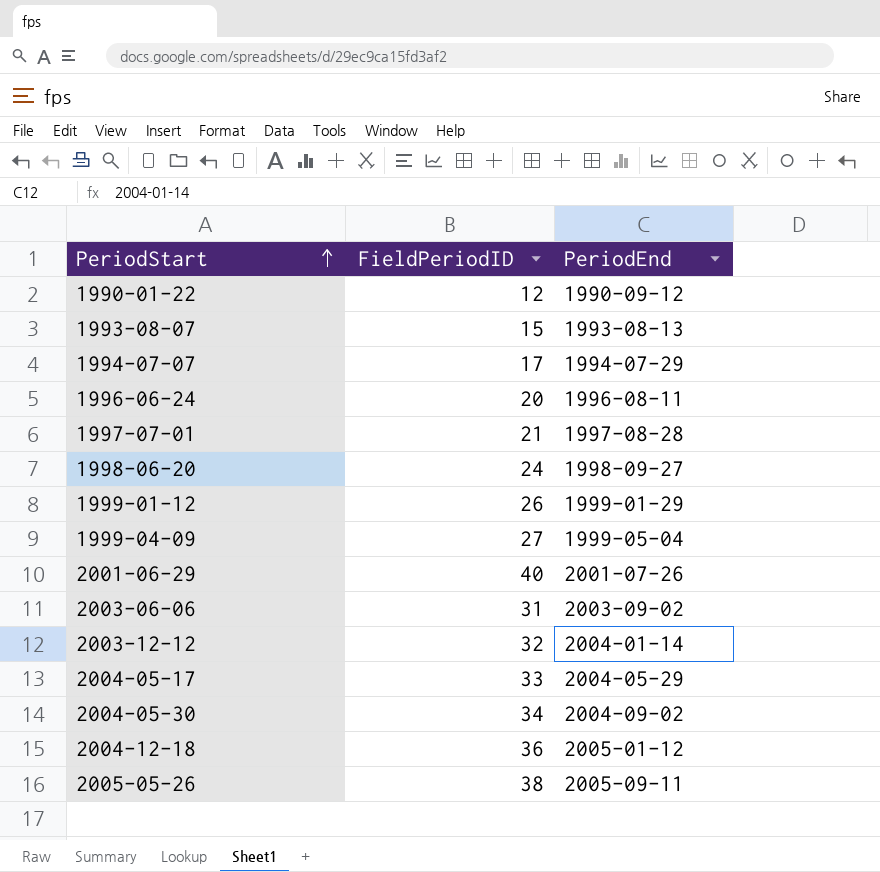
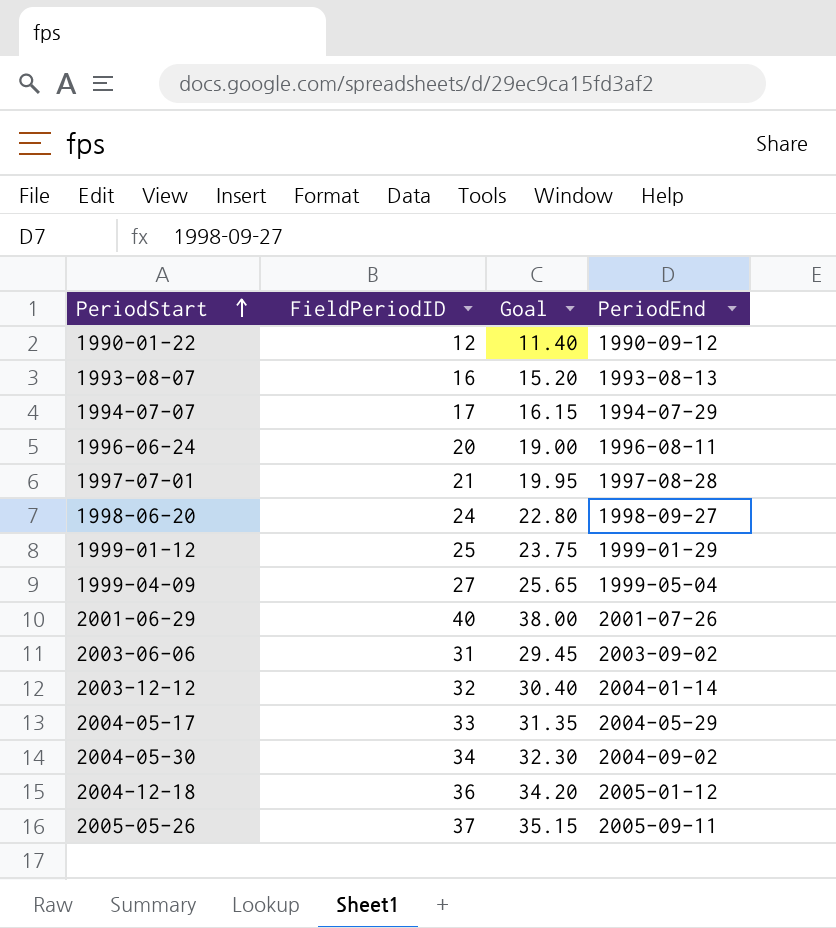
column Goal | formula: none -> [FieldPeriodID] * 0.95
1993-08-07 | FieldPeriodID: 15 -> 16
1999-01-12 | FieldPeriodID: 26 -> 25
2005-05-26 | FieldPeriodID: 38 -> 37

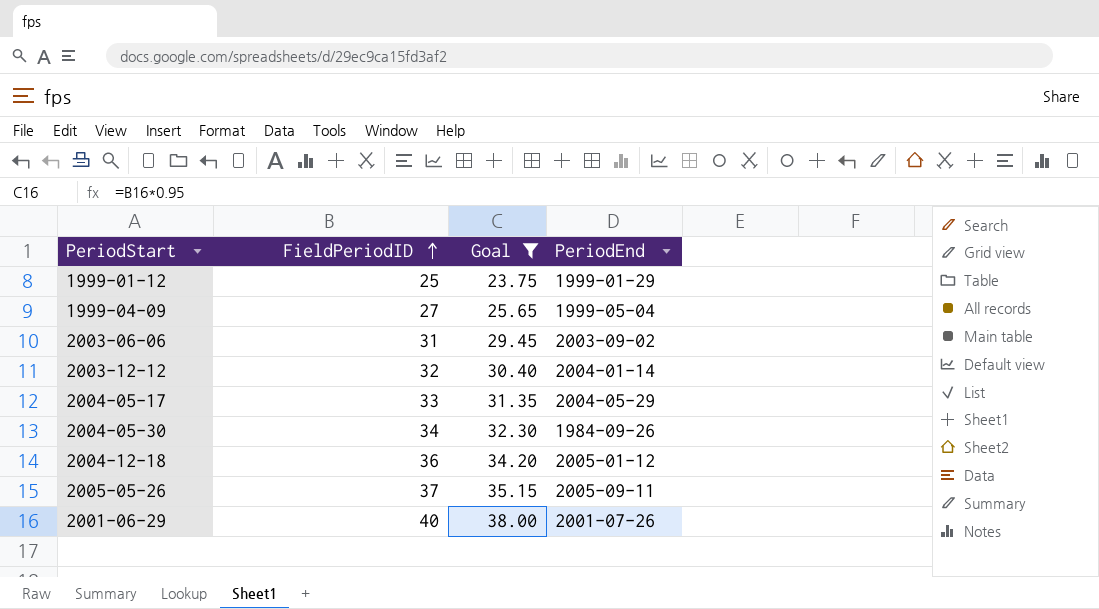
filter: none -> Goal >= 23.75
row order: PeriodStart ascending -> FieldPeriodID ascending
2004-05-30 | PeriodEnd: 2004-09-02 -> 1984-09-26

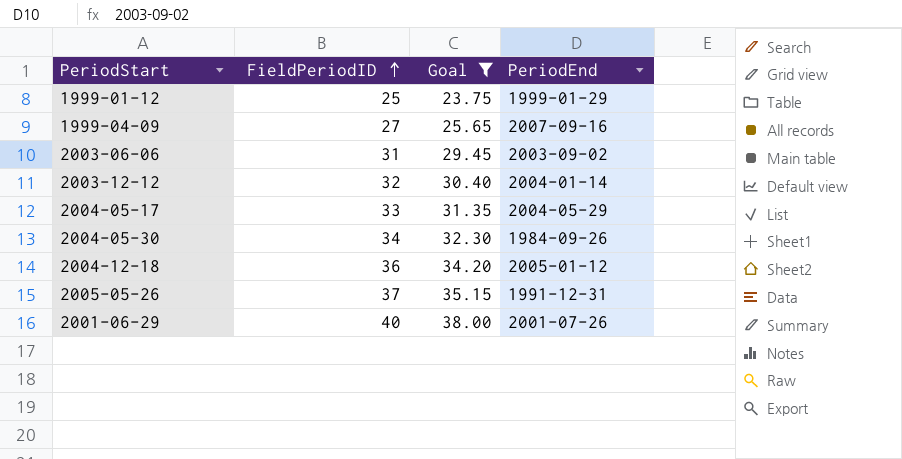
1999-04-09 | PeriodEnd: 1999-05-04 -> 2007-09-16
2005-05-26 | PeriodEnd: 2005-09-11 -> 1991-12-31

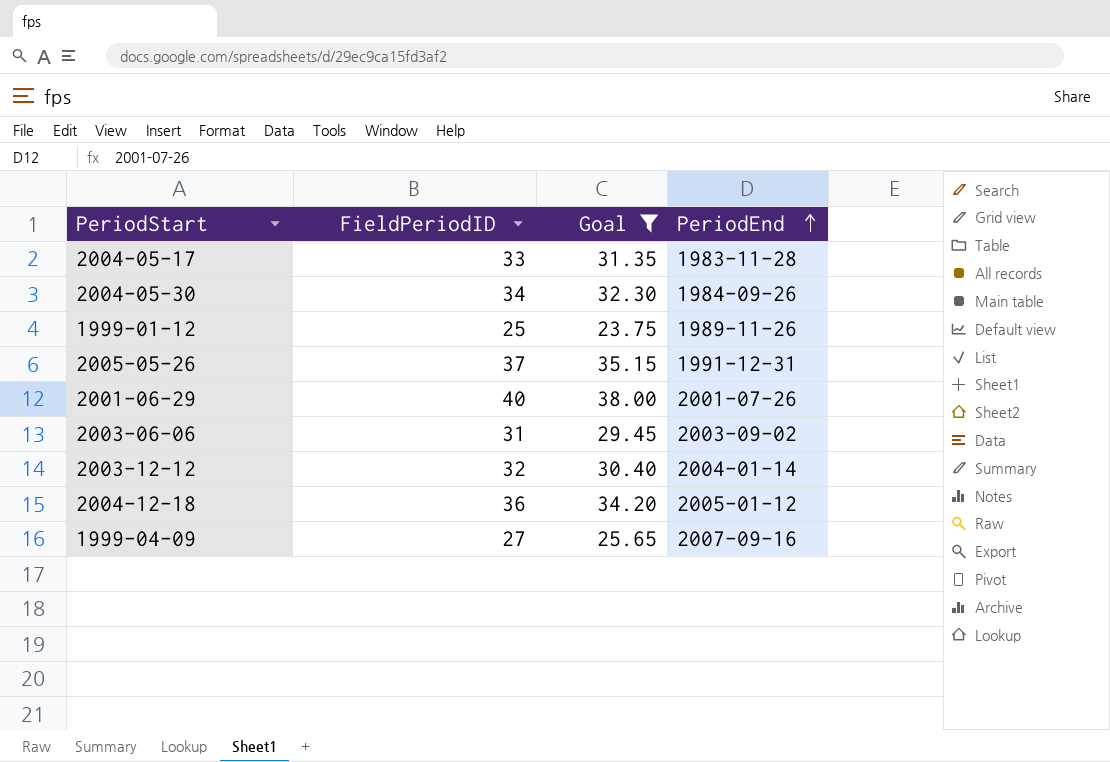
row order: FieldPeriodID ascending -> PeriodEnd ascending
2004-05-17 | PeriodEnd: 2004-05-29 -> 1983-11-28
1999-01-12 | PeriodEnd: 1999-01-29 -> 1989-11-26

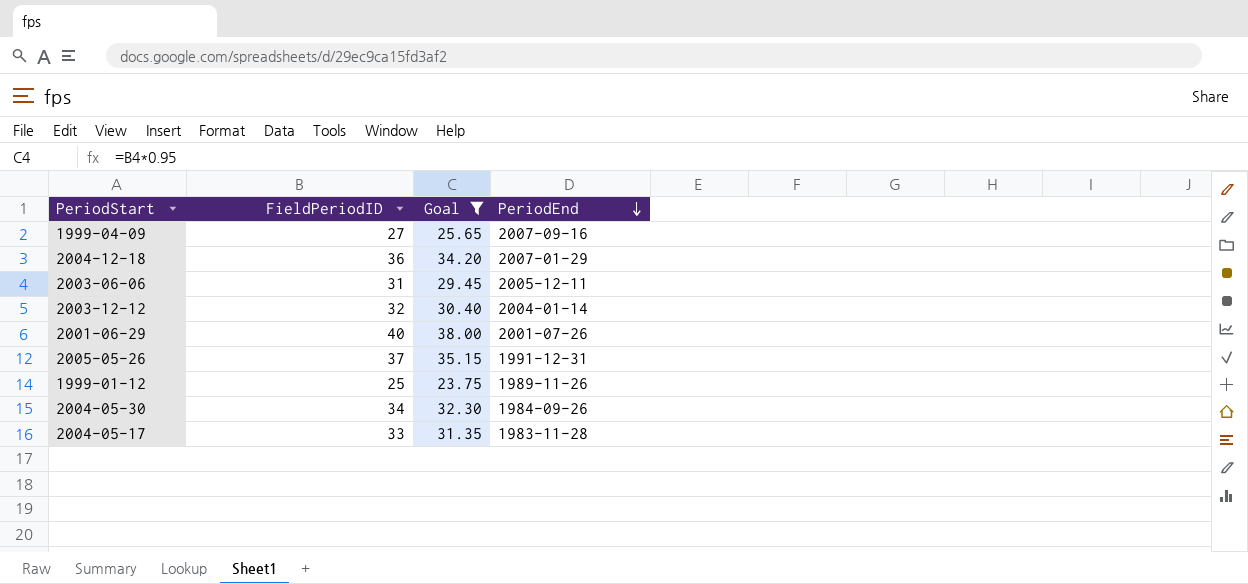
row order: PeriodEnd ascending -> PeriodEnd descending
2004-12-18 | PeriodEnd: 2005-01-12 -> 2007-01-29
2003-06-06 | PeriodEnd: 2003-09-02 -> 2005-12-11

